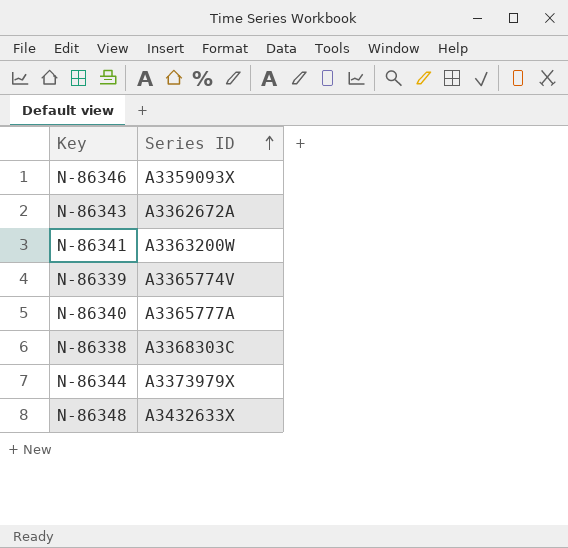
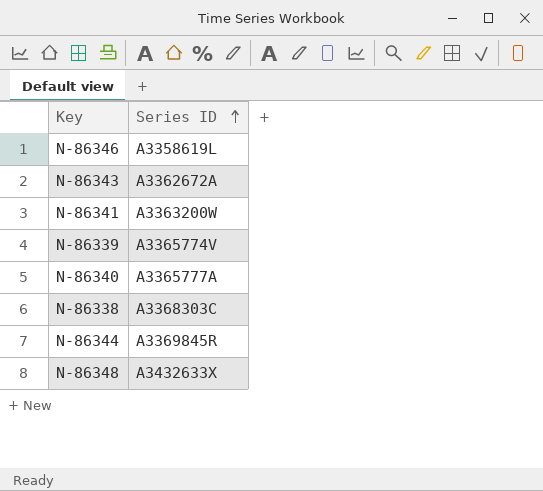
N-86346 | Series ID: A3359093X -> A3358619L
N-86344 | Series ID: A3373979X -> A3369845R

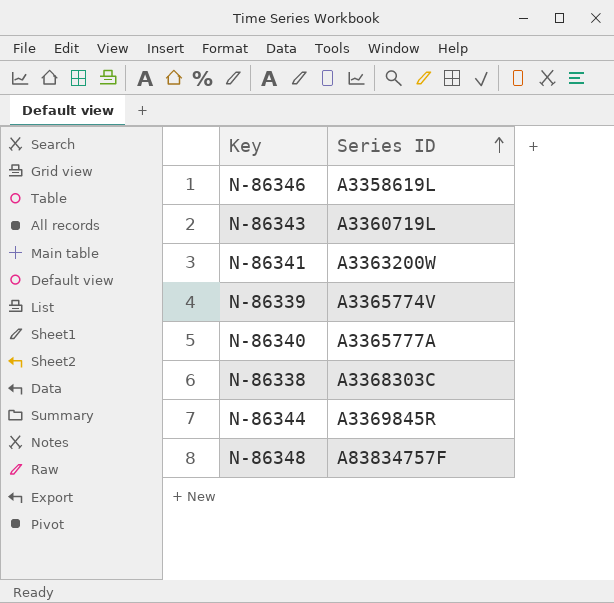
N-86343 | Series ID: A3362672A -> A3360719L
N-86348 | Series ID: A3432633X -> A83834757F

